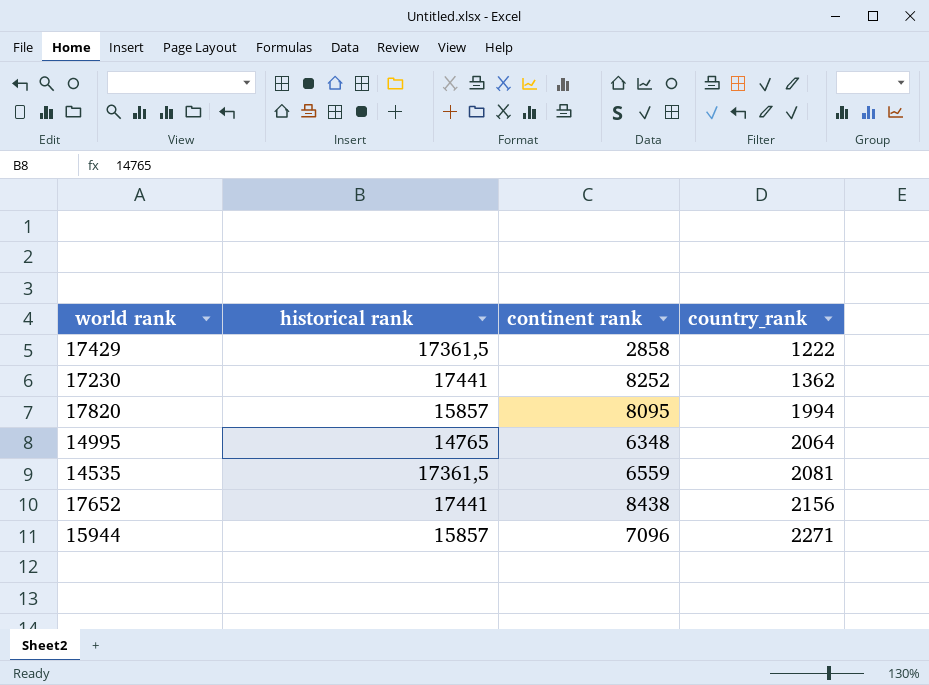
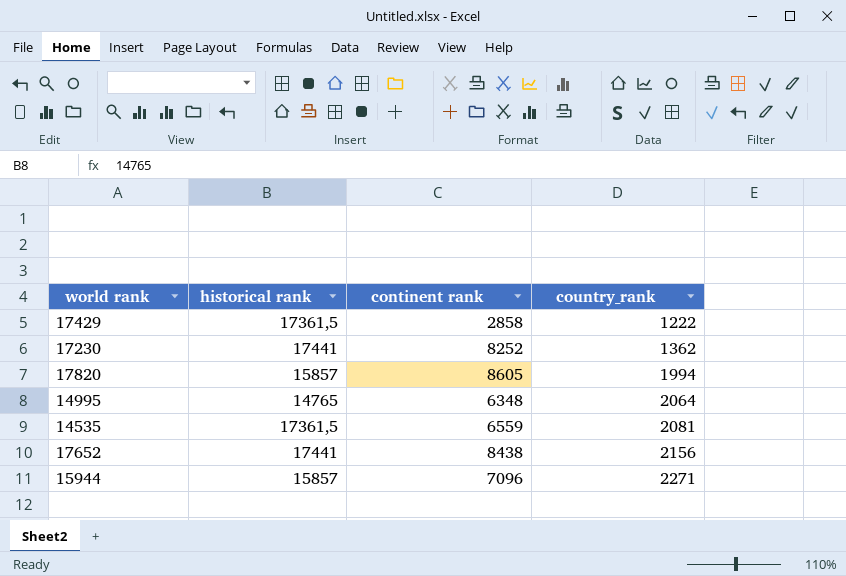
17820 | continent rank: 8095 -> 8605

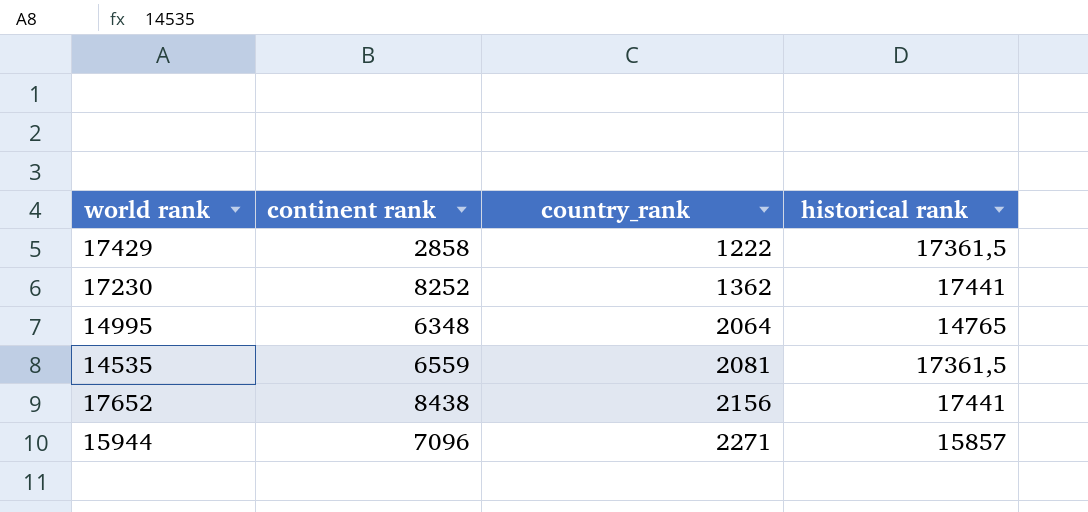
column historical rank | position: 2 -> 4
row 17820: 15857 | 8605 | 1994 -> none

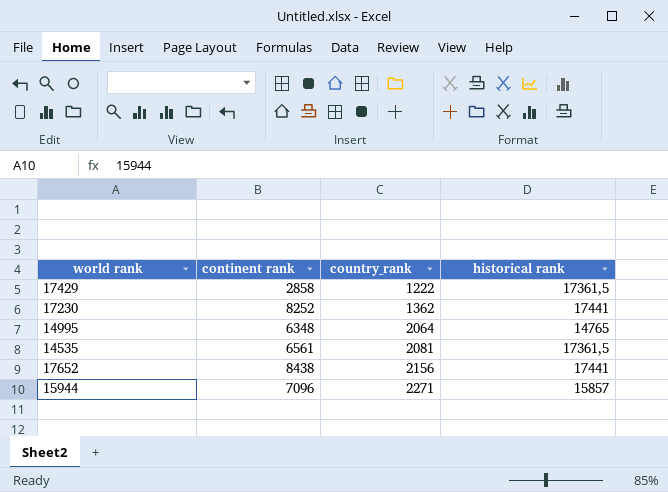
14535 | continent rank: 6559 -> 6561

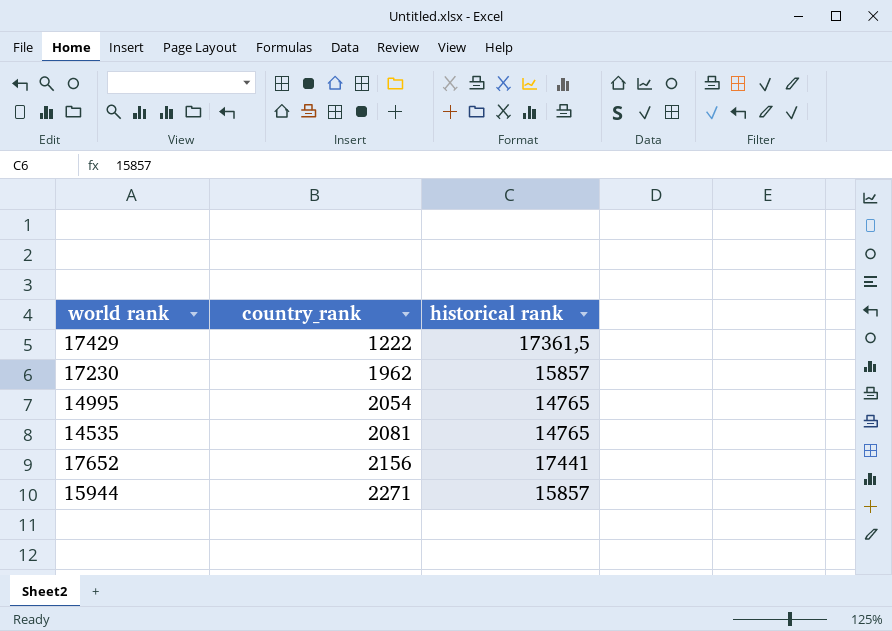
column continent rank | position: 2 -> none
17230 | country_rank: 1362 -> 1962
17230 | historical rank: 17441 -> 15857
14995 | country_rank: 2064 -> 2054
14535 | historical rank: 17361,5 -> 14765

